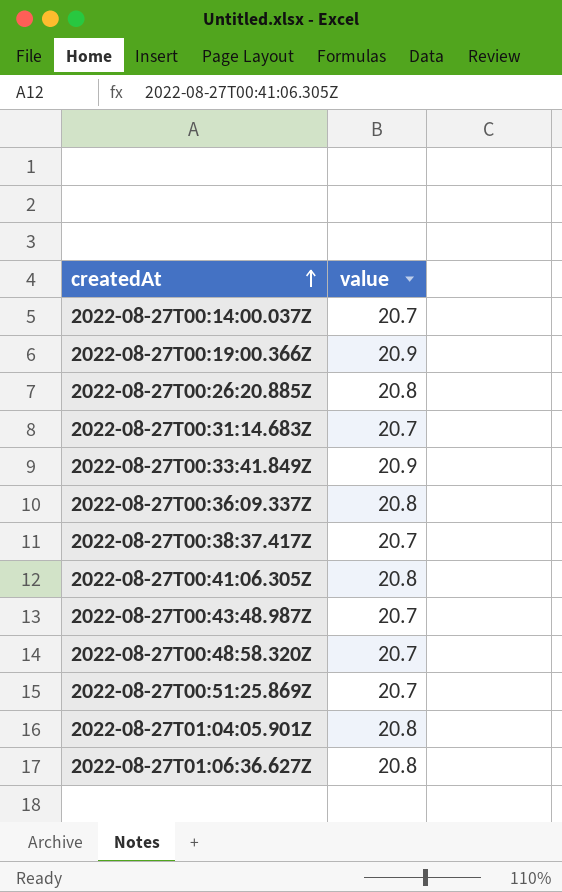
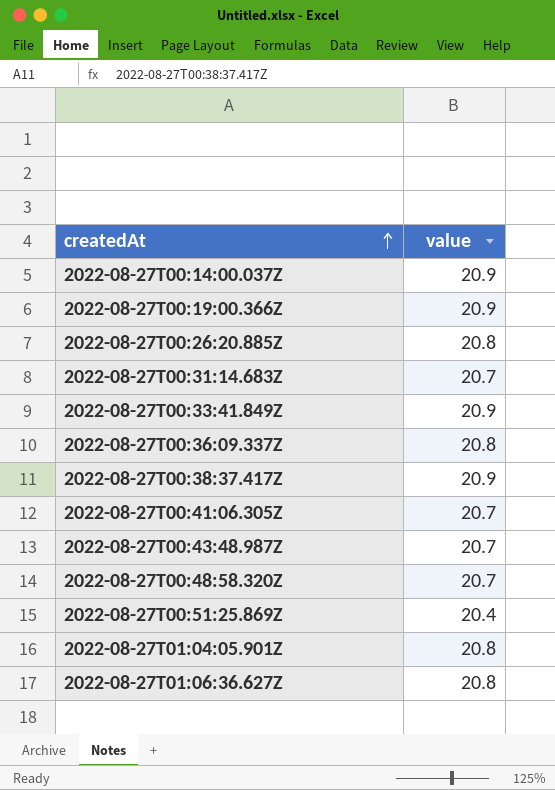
2022-08-27T00:14:00.037Z | value: 20.7 -> 20.9
2022-08-27T00:38:37.417Z | value: 20.7 -> 20.9
2022-08-27T00:41:06.305Z | value: 20.8 -> 20.7
2022-08-27T00:51:25.869Z | value: 20.7 -> 20.4

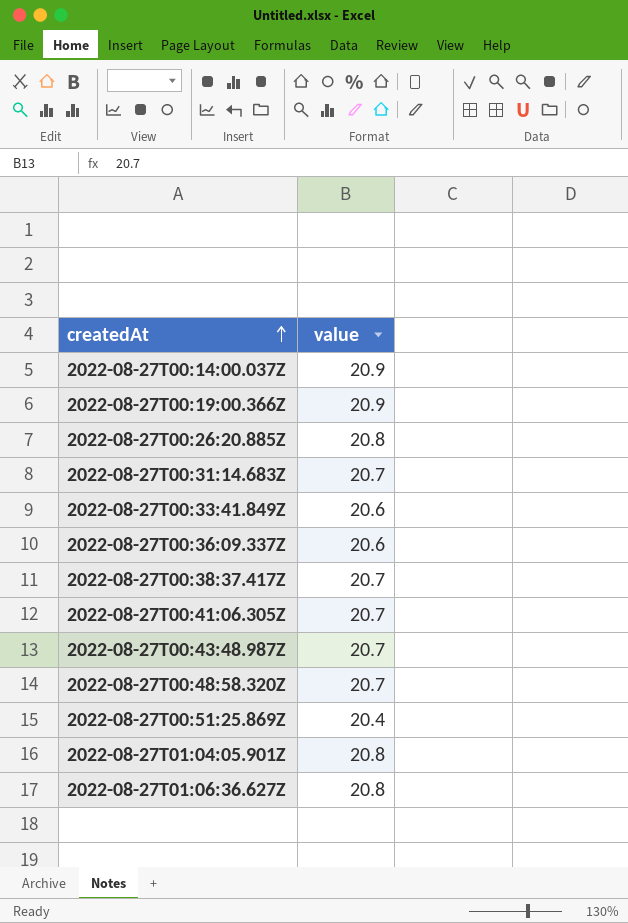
2022-08-27T00:33:41.849Z | value: 20.9 -> 20.6
2022-08-27T00:36:09.337Z | value: 20.8 -> 20.6
2022-08-27T00:38:37.417Z | value: 20.9 -> 20.7

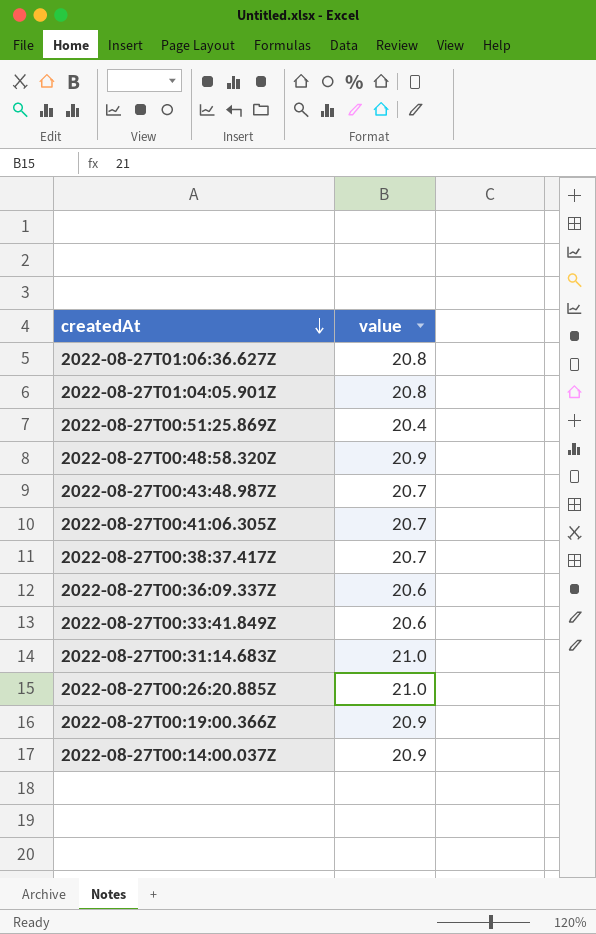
row order: createdAt ascending -> createdAt descending
2022-08-27T00:48:58.320Z | value: 20.7 -> 20.9
2022-08-27T00:31:14.683Z | value: 20.7 -> 21.0
2022-08-27T00:26:20.885Z | value: 20.8 -> 21.0

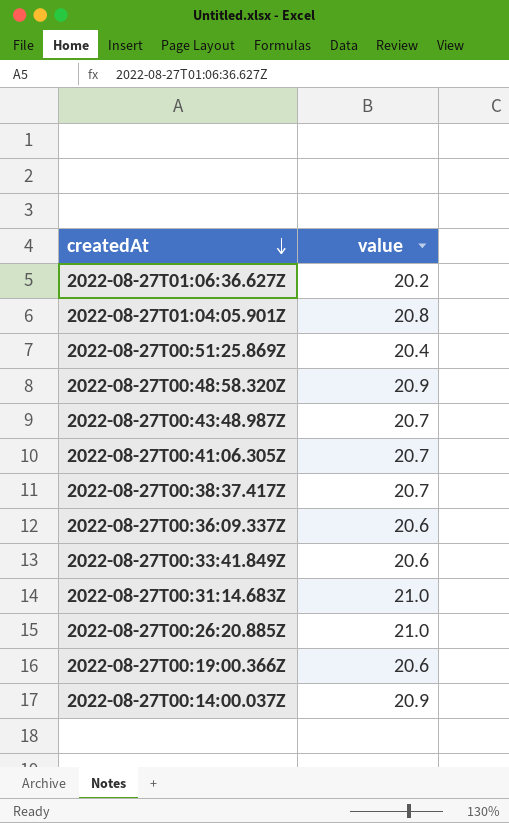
2022-08-27T01:06:36.627Z | value: 20.8 -> 20.2
2022-08-27T00:19:00.366Z | value: 20.9 -> 20.6

